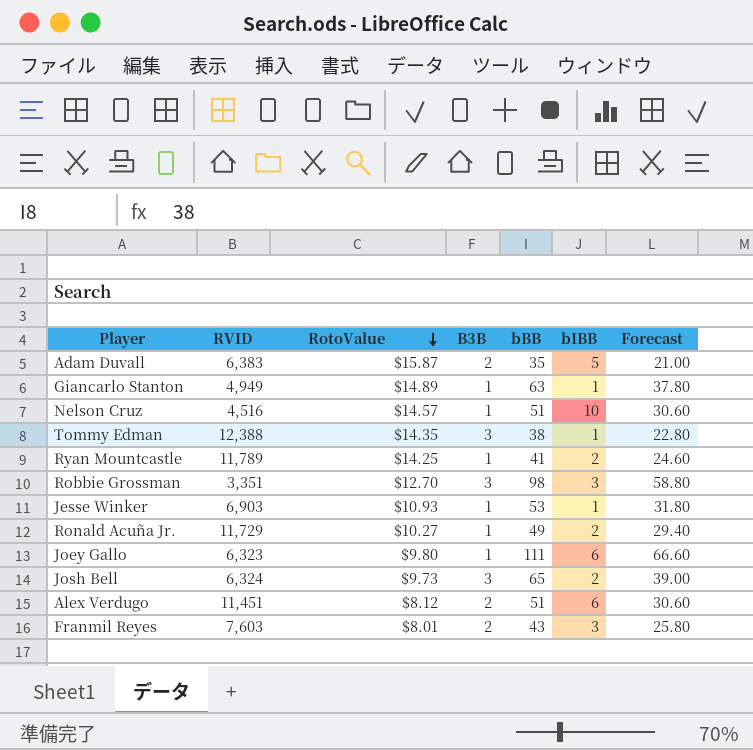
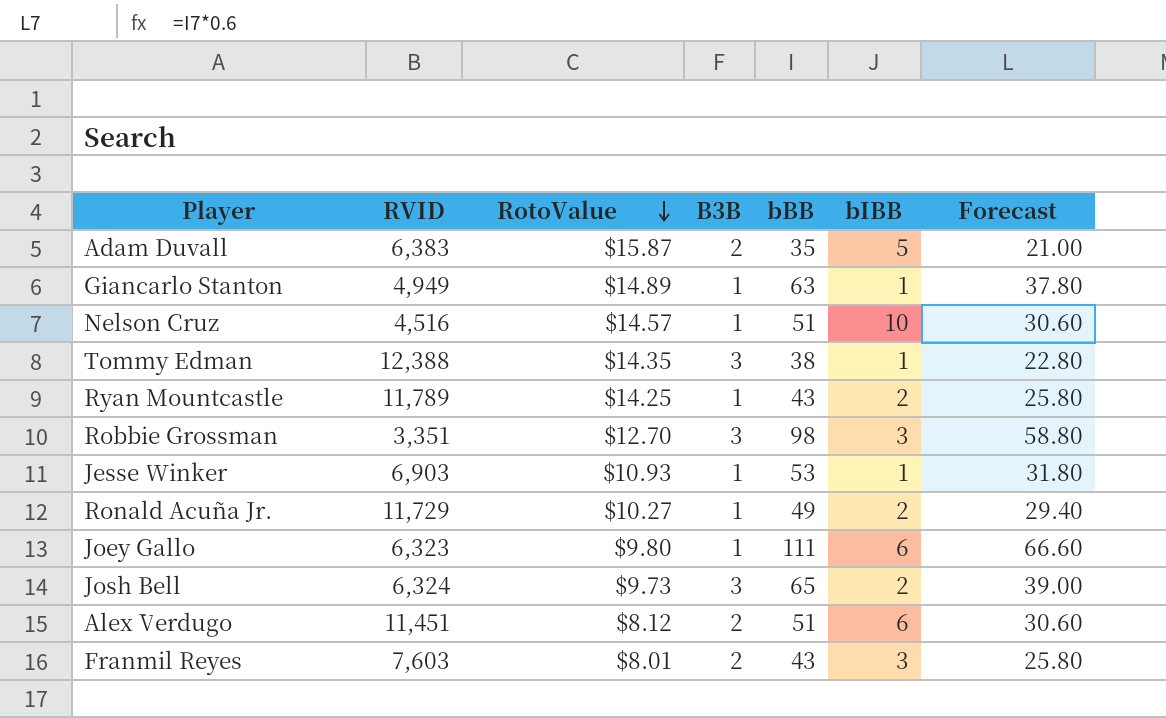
Ryan Mountcastle | bBB: 41 -> 43
Ryan Mountcastle | Forecast: 24.60 -> 25.80

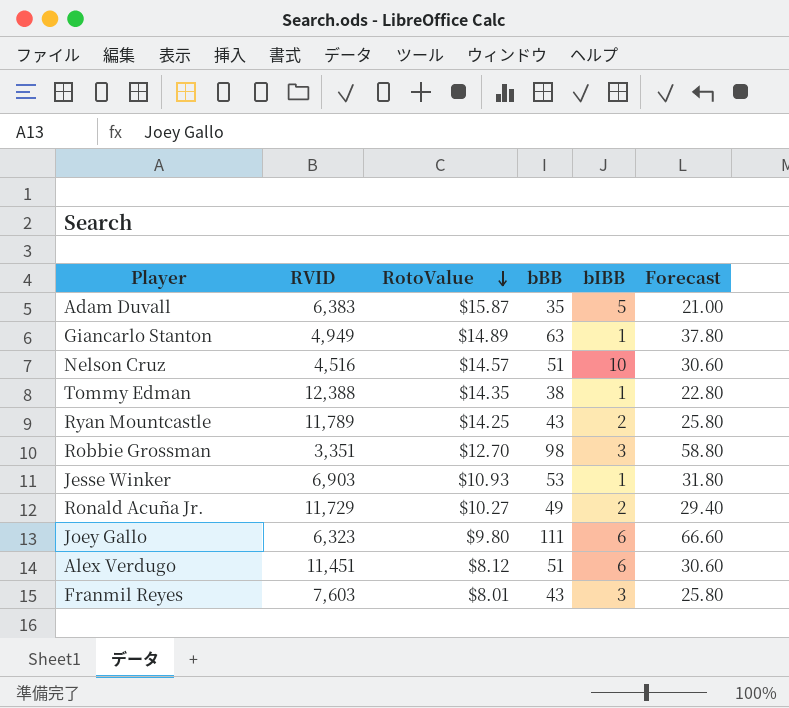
column B3B | position: 4 -> none
row Josh Bell: 6,324 | $9.73 | 3 | 65 | 2 | 39.00 -> none

